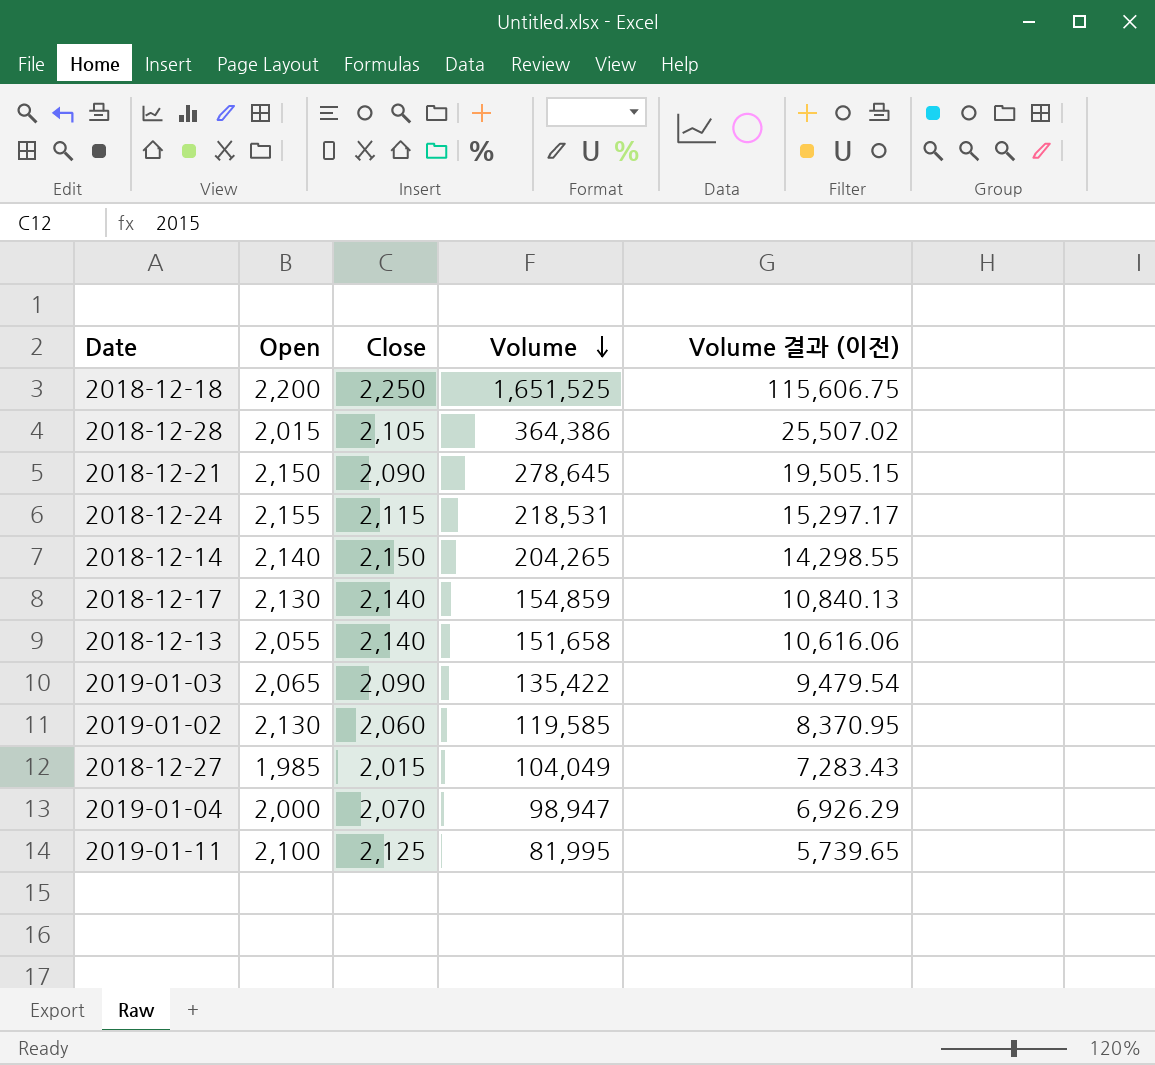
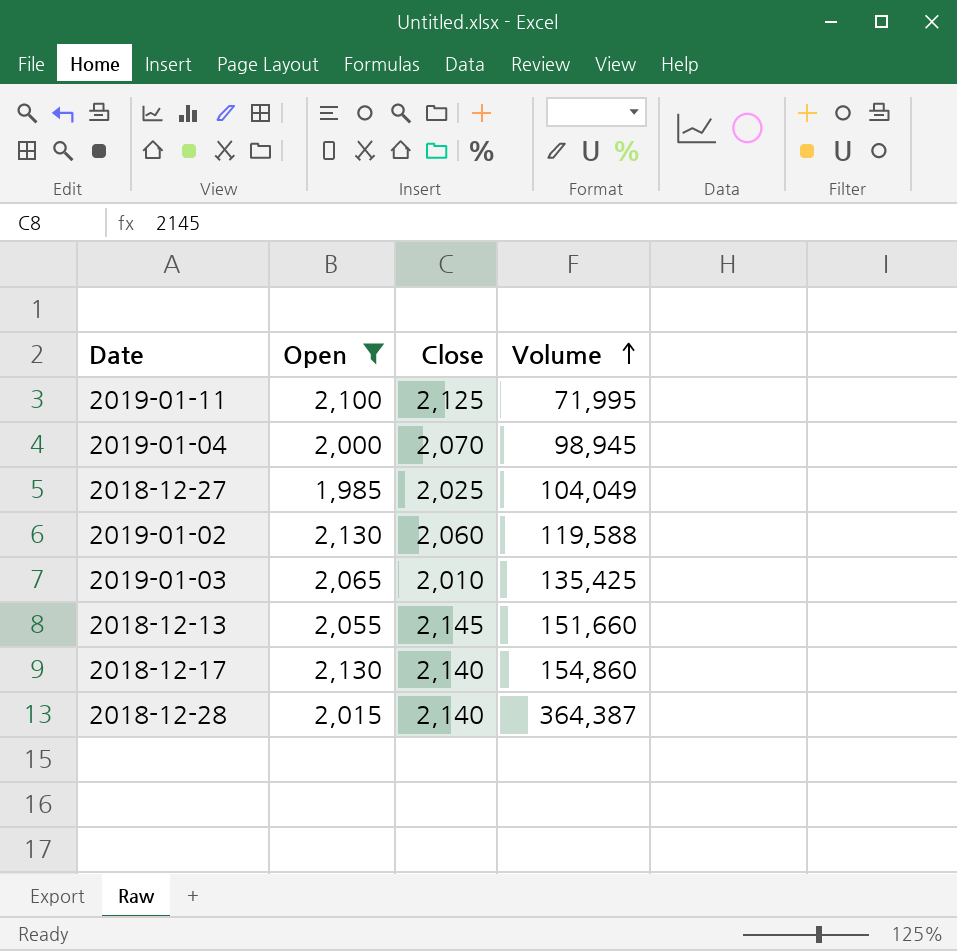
filter: none -> Open <= 2,130
row order: Volume descending -> Volume ascending
column Volume 결과 (이전) | formula: [Volume] * 0.07 -> none
2019-01-11 | Volume: 81,995 -> 71,995
2019-01-04 | Volume: 98,947 -> 98,945
2018-12-27 | Close: 2,015 -> 2,025
2019-01-02 | Volume: 119,585 -> 119,588
2019-01-03 | Close: 2,090 -> 2,010
2019-01-03 | Volume: 135,422 -> 135,425
2018-12-13 | Close: 2,140 -> 2,145
2018-12-13 | Volume: 151,658 -> 151,660
2018-12-17 | Volume: 154,859 -> 154,860
2018-12-28 | Close: 2,105 -> 2,140
2018-12-28 | Volume: 364,386 -> 364,387

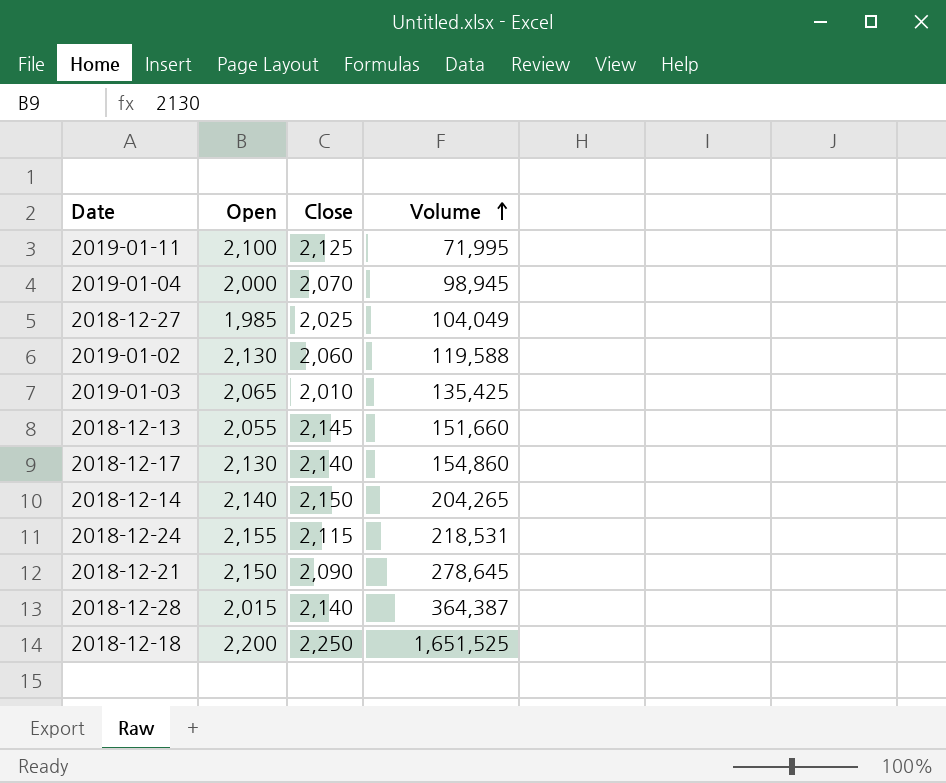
filter: Open <= 2,130 -> none

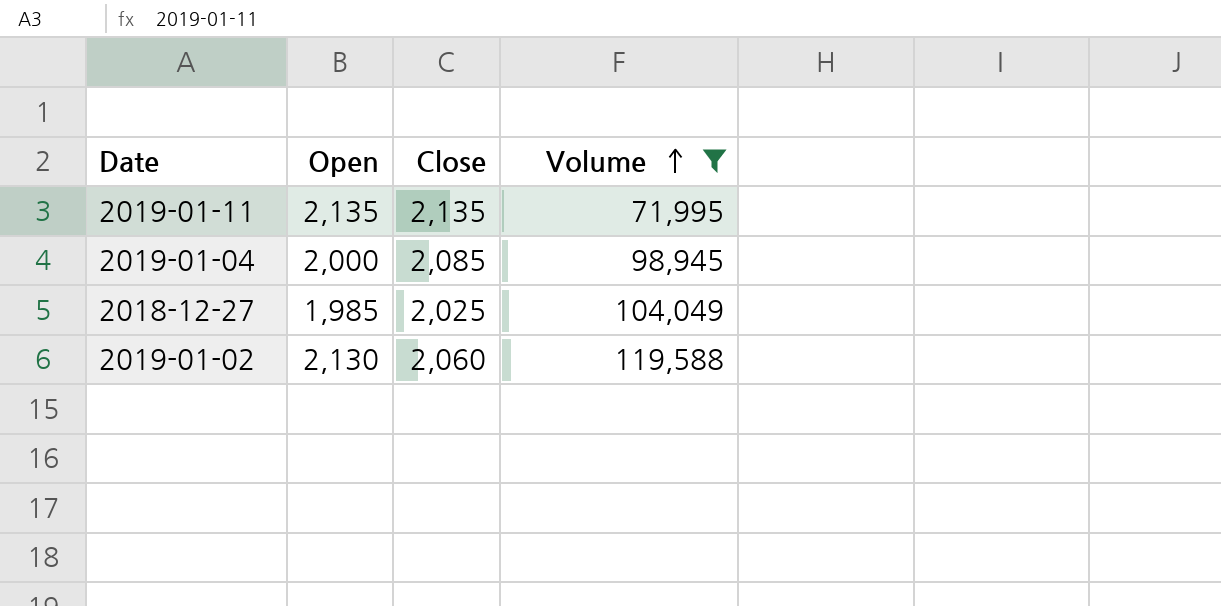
filter: none -> Volume <= 119,588
2019-01-11 | Open: 2,100 -> 2,135
2019-01-11 | Close: 2,125 -> 2,135
2019-01-04 | Close: 2,070 -> 2,085

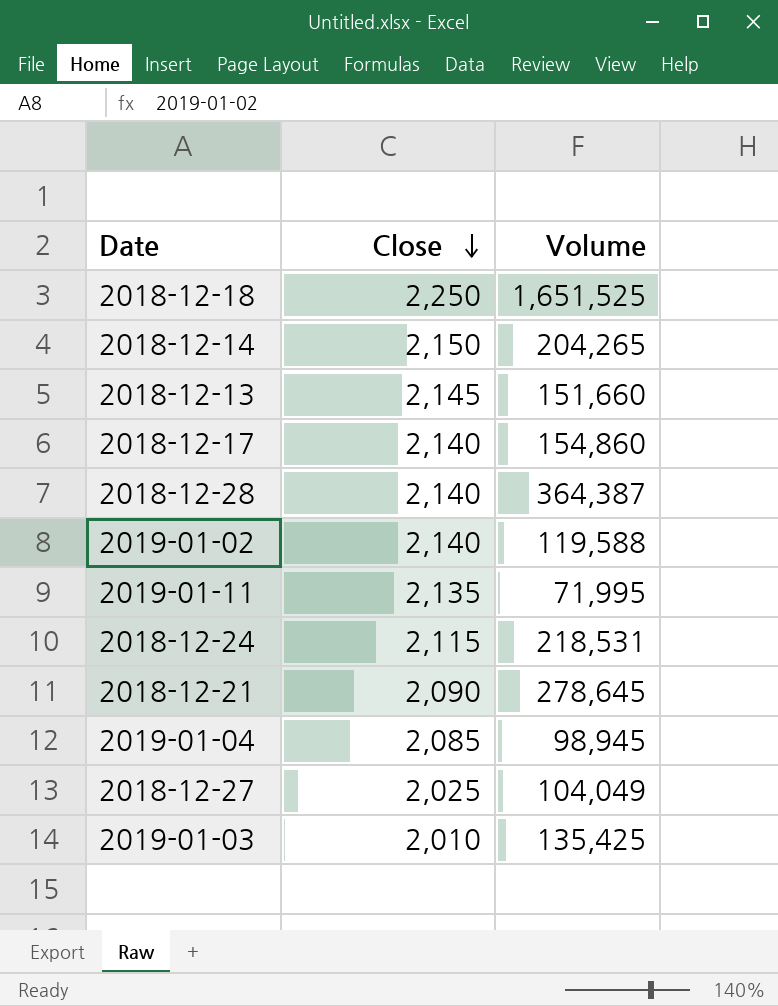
filter: Volume <= 119,588 -> none
row order: Volume ascending -> Close descending
column Open | position: 2 -> none
2019-01-02 | Close: 2,060 -> 2,140

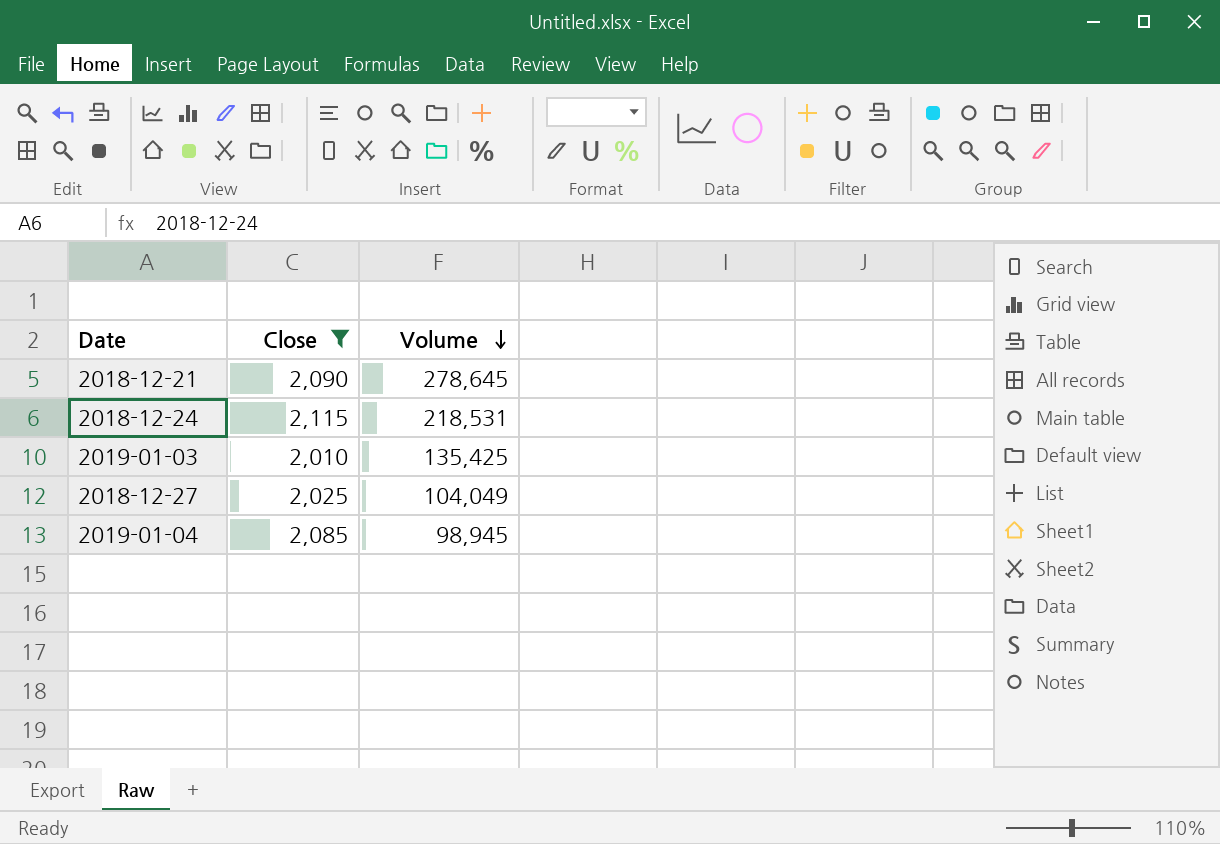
filter: none -> Close <= 2,115
row order: Close descending -> Volume descending

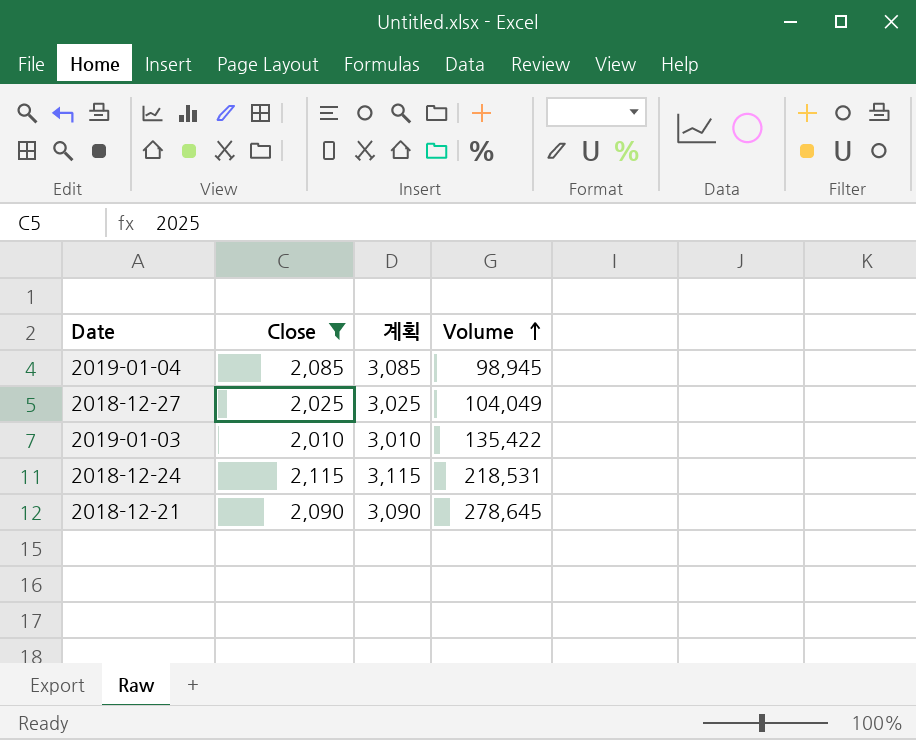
row order: Volume descending -> Volume ascending
column 계획 | formula: none -> [Close] + 1000
2019-01-03 | Volume: 135,425 -> 135,422

